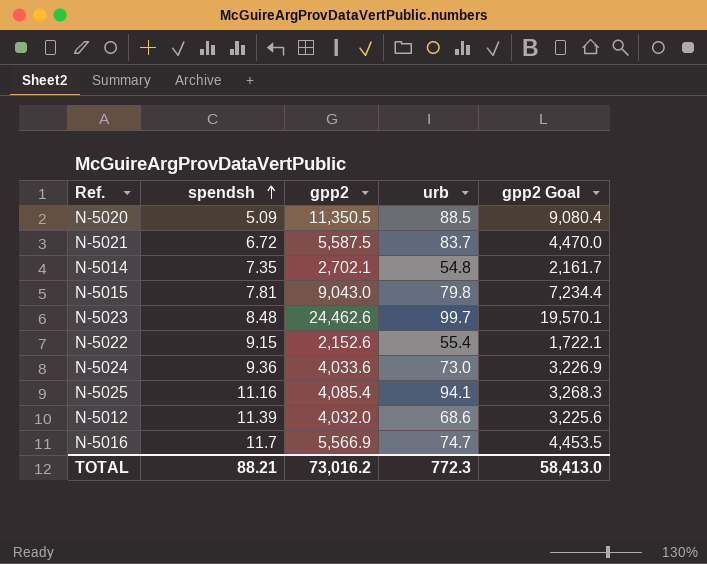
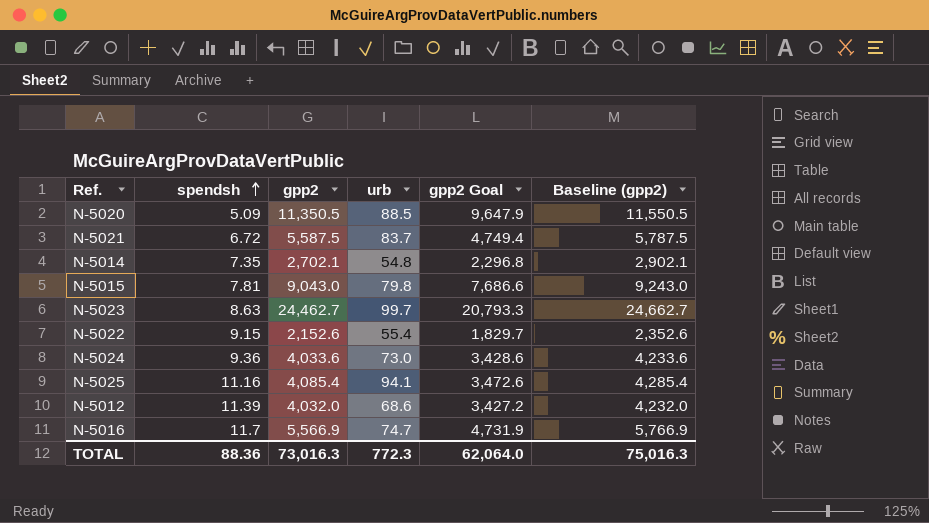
column gpp2 Goal | formula: [gpp2] * 0.8 -> [gpp2] * 0.85
column Baseline (gpp2) | formula: none -> [gpp2] + 200
N-5023 | spendsh: 8.48 -> 8.63
N-5023 | gpp2: 24,462.6 -> 24,462.7
TOTAL | spendsh: 88.21 -> 88.36
TOTAL | gpp2: 73,016.2 -> 73,016.3
TOTAL | gpp2 Goal: 58,413.0 -> 62,064.0

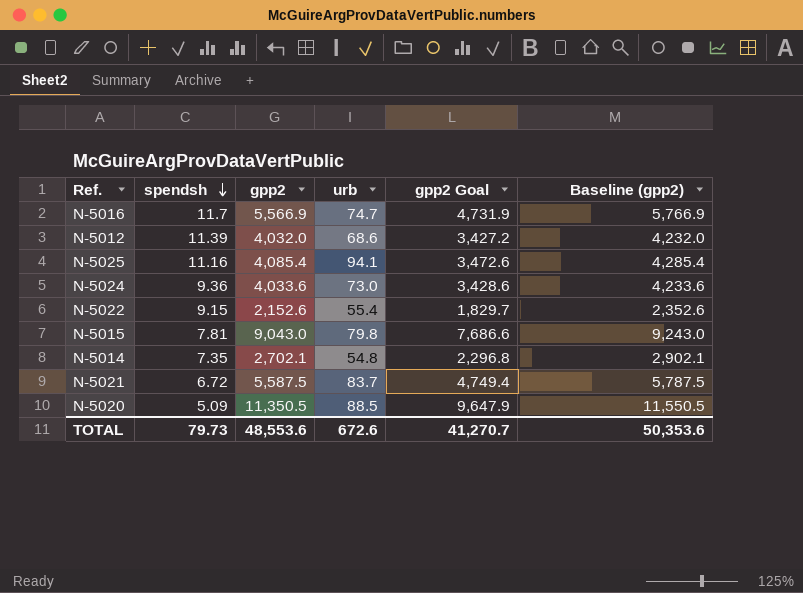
row order: spendsh ascending -> spendsh descending
row N-5023: 8.63 | 24,462.7 | 99.7 | 20,793.3 | 24,662.7 -> none
TOTAL | spendsh: 88.36 -> 79.73
TOTAL | gpp2: 73,016.3 -> 48,553.6
TOTAL | urb: 772.3 -> 672.6
TOTAL | gpp2 Goal: 62,064.0 -> 41,270.7
TOTAL | Baseline (gpp2): 75,016.3 -> 50,353.6

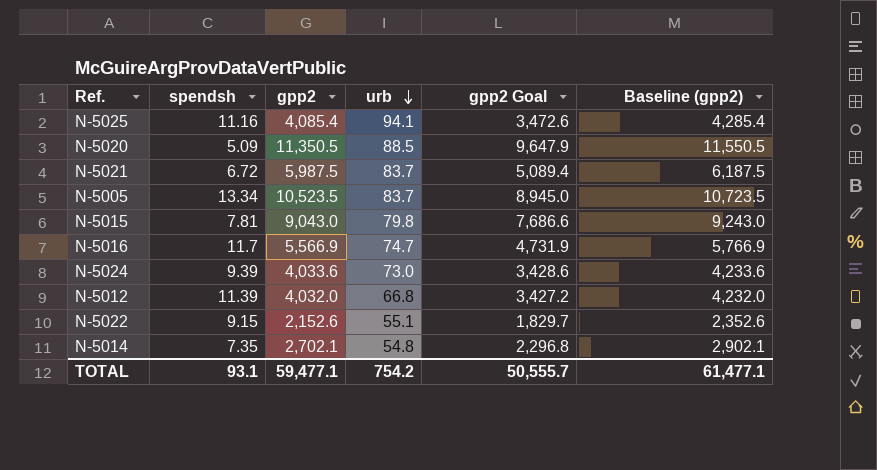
row order: spendsh descending -> urb descending
N-5021 | gpp2: 5,587.5 -> 5,987.5
N-5021 | gpp2 Goal: 4,749.4 -> 5,089.4
N-5021 | Baseline (gpp2): 5,787.5 -> 6,187.5
row N-5005: none -> 13.34 | 10,523.5 | 83.7 | 8,945.0 | 10,723.5
N-5024 | spendsh: 9.36 -> 9.39
N-5012 | urb: 68.6 -> 66.8
N-5022 | urb: 55.4 -> 55.1
TOTAL | spendsh: 79.73 -> 93.1
TOTAL | gpp2: 48,553.6 -> 59,477.1
TOTAL | urb: 672.6 -> 754.2
TOTAL | gpp2 Goal: 41,270.7 -> 50,555.7
TOTAL | Baseline (gpp2): 50,353.6 -> 61,477.1

